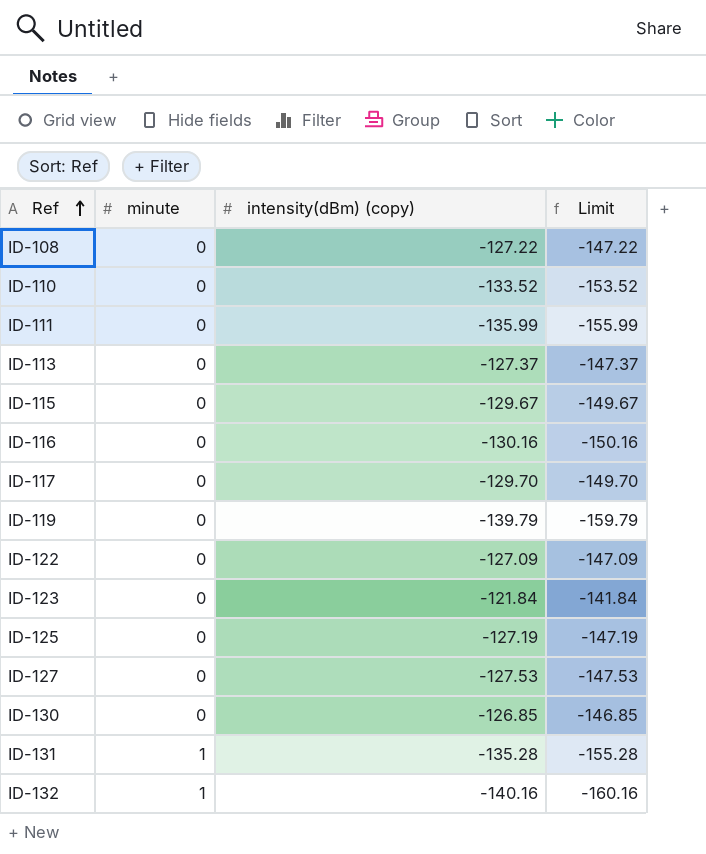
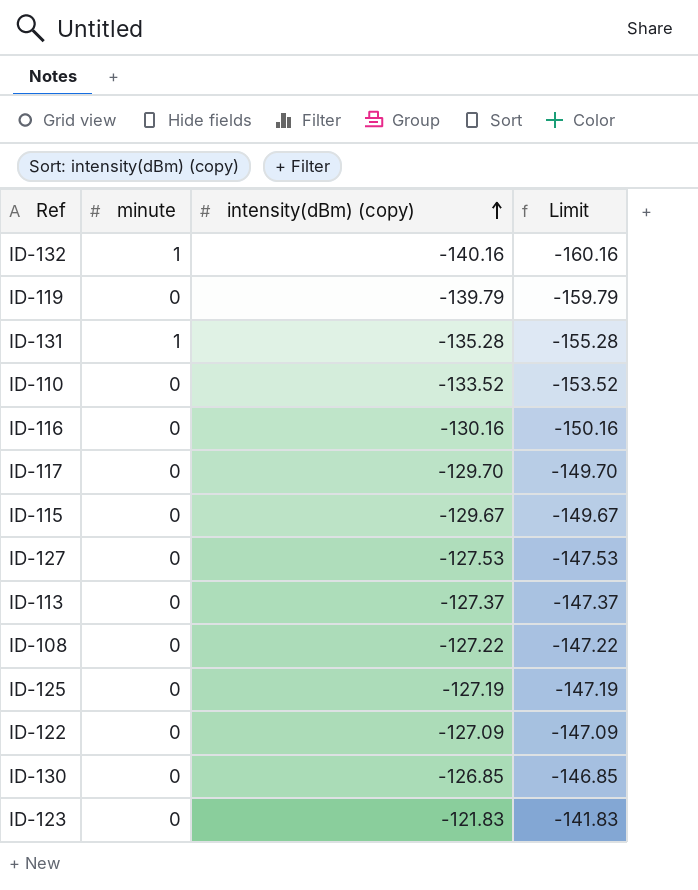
row order: Ref ascending -> intensity(dBm) (copy) ascending
row ID-111: 0 | -135.99 | -155.99 -> none
ID-123 | intensity(dBm) (copy): -121.84 -> -121.83
ID-123 | Limit: -141.84 -> -141.83

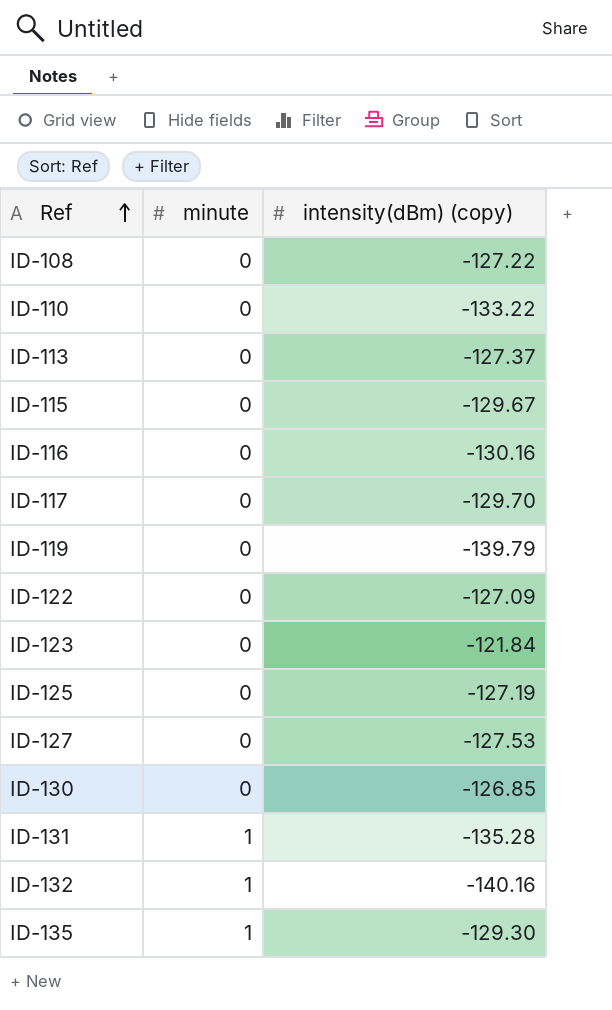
row order: intensity(dBm) (copy) ascending -> Ref ascending
column Limit | formula: [intensity(dBm) (copy)] - 20 -> none
ID-110 | intensity(dBm) (copy): -133.52 -> -133.22
ID-123 | intensity(dBm) (copy): -121.83 -> -121.84
row ID-135: none -> 1 | -129.30

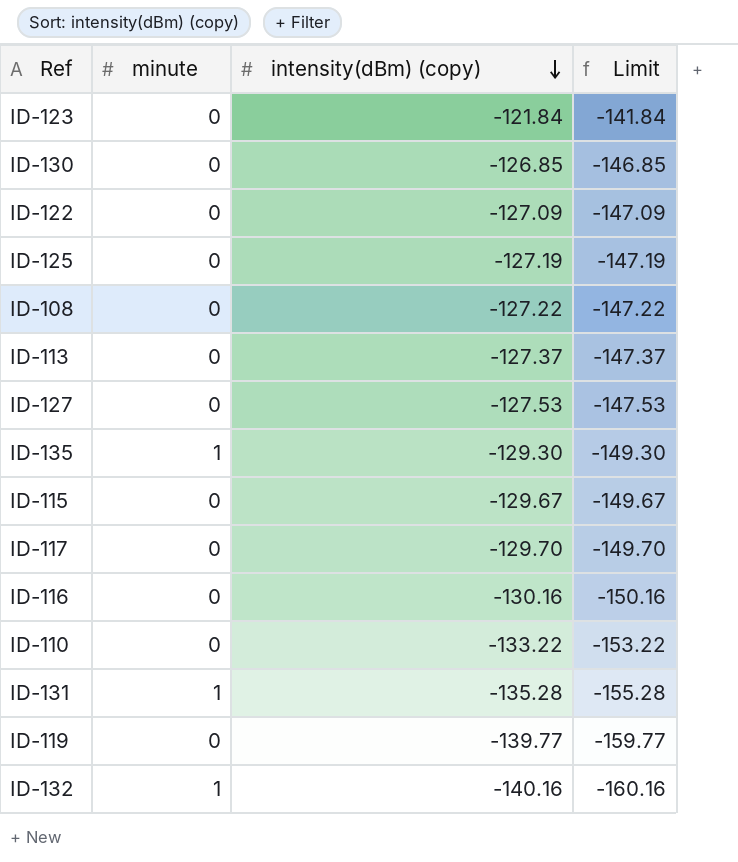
row order: Ref ascending -> intensity(dBm) (copy) descending
column Limit | formula: none -> [intensity(dBm) (copy)] - 20
ID-119 | intensity(dBm) (copy): -139.79 -> -139.77

